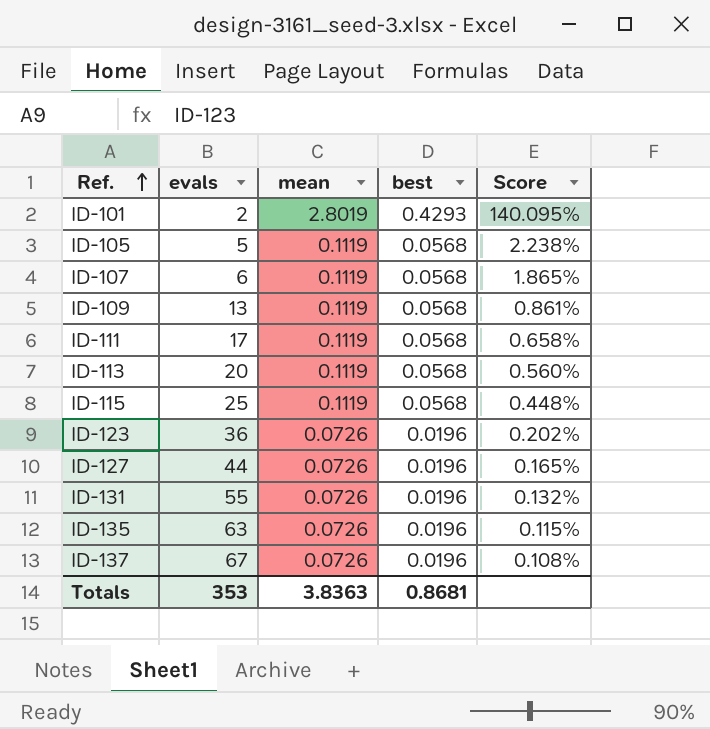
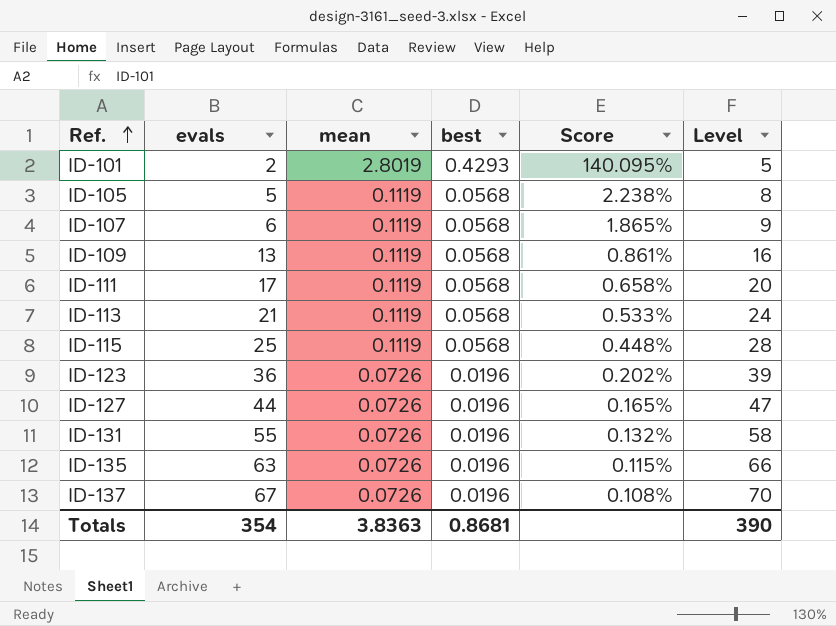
column Level | formula: none -> [evals] + 3
ID-113 | evals: 20 -> 21
ID-113 | Score: 0.560% -> 0.533%
Totals | evals: 353 -> 354

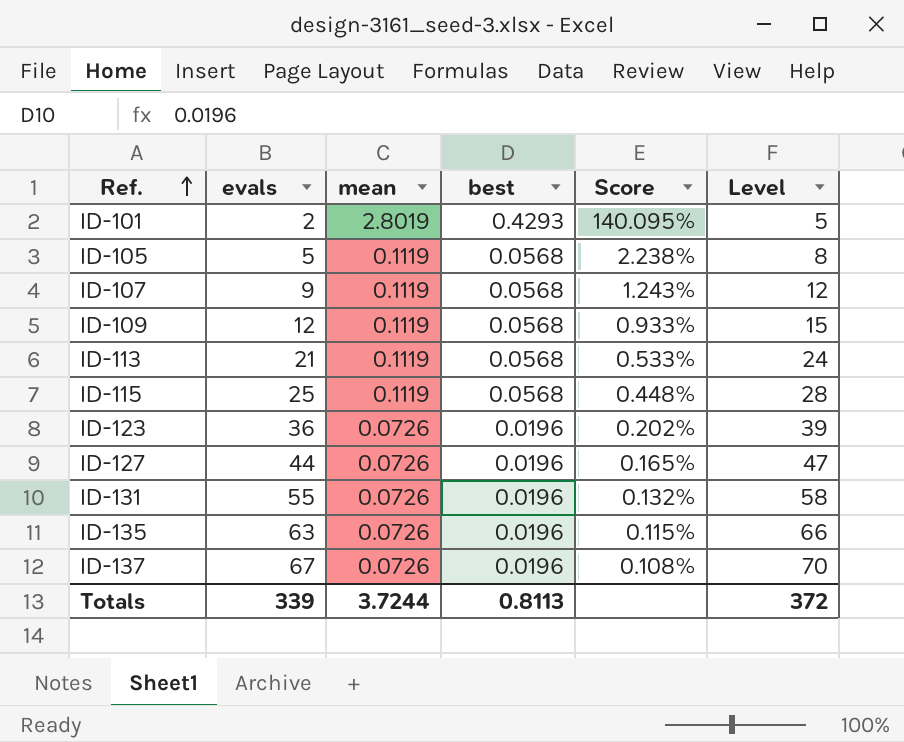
row ID-111: 17 | 0.1119 | 0.0568 | 0.658% | 20 -> none
ID-107 | evals: 6 -> 9
ID-107 | Score: 1.865% -> 1.243%
ID-107 | Level: 9 -> 12
ID-109 | evals: 13 -> 12
ID-109 | Score: 0.861% -> 0.933%
ID-109 | Level: 16 -> 15
Totals | evals: 354 -> 339
Totals | mean: 3.8363 -> 3.7244
Totals | best: 0.8681 -> 0.8113
Totals | Level: 390 -> 372

